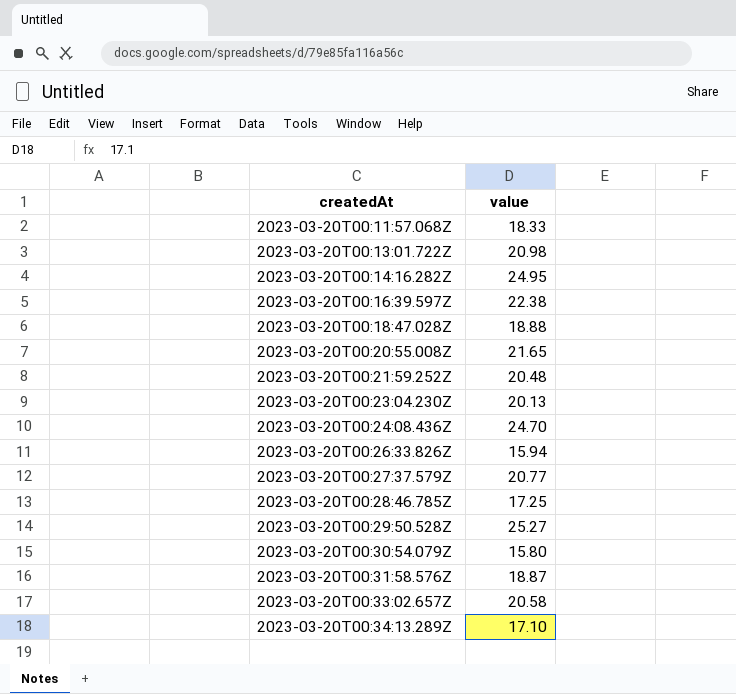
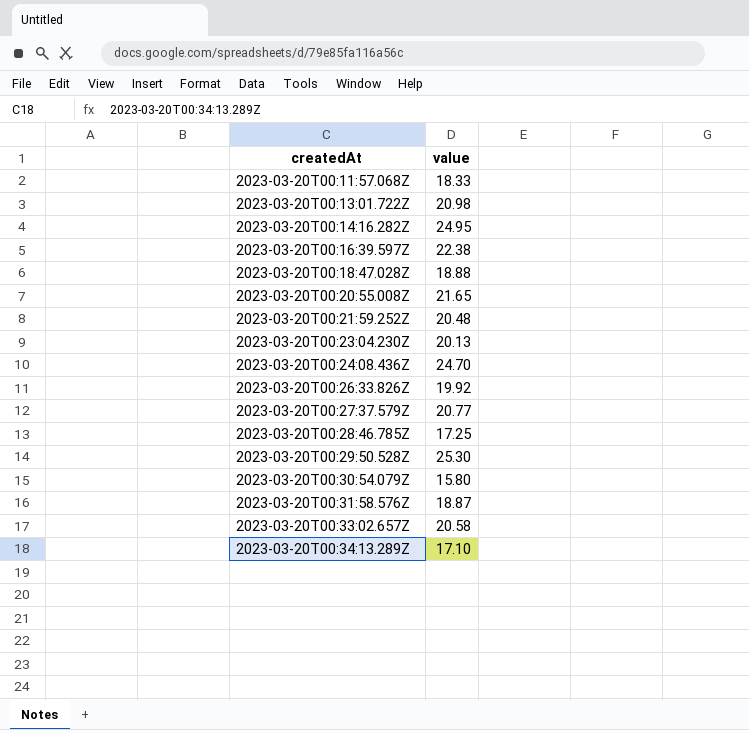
2023-03-20T00:26:33.826Z | value: 15.94 -> 19.92
2023-03-20T00:29:50.528Z | value: 25.27 -> 25.30

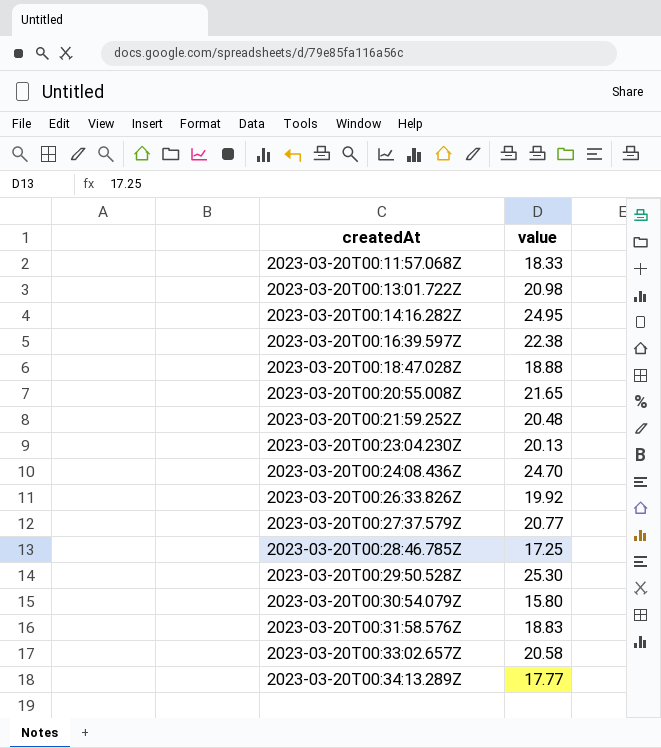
2023-03-20T00:31:58.576Z | value: 18.87 -> 18.83
2023-03-20T00:34:13.289Z | value: 17.10 -> 17.77

